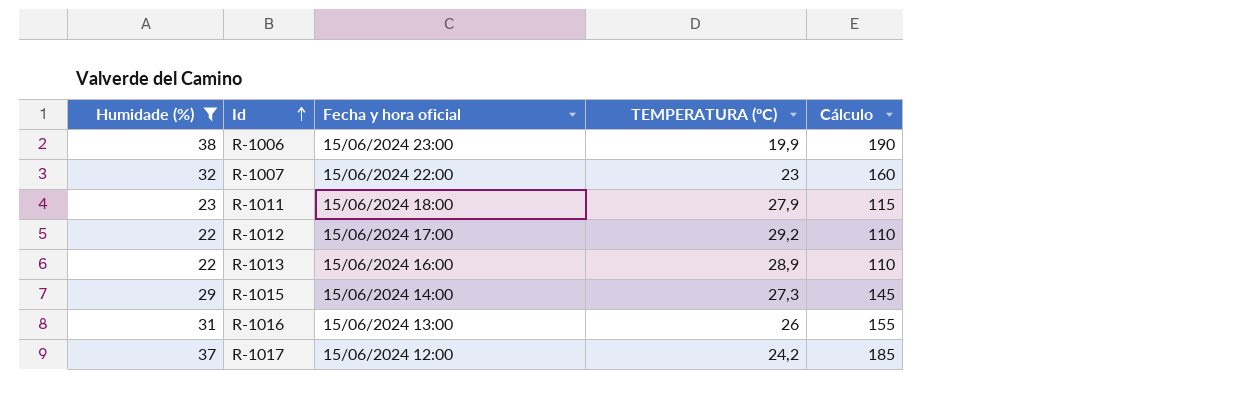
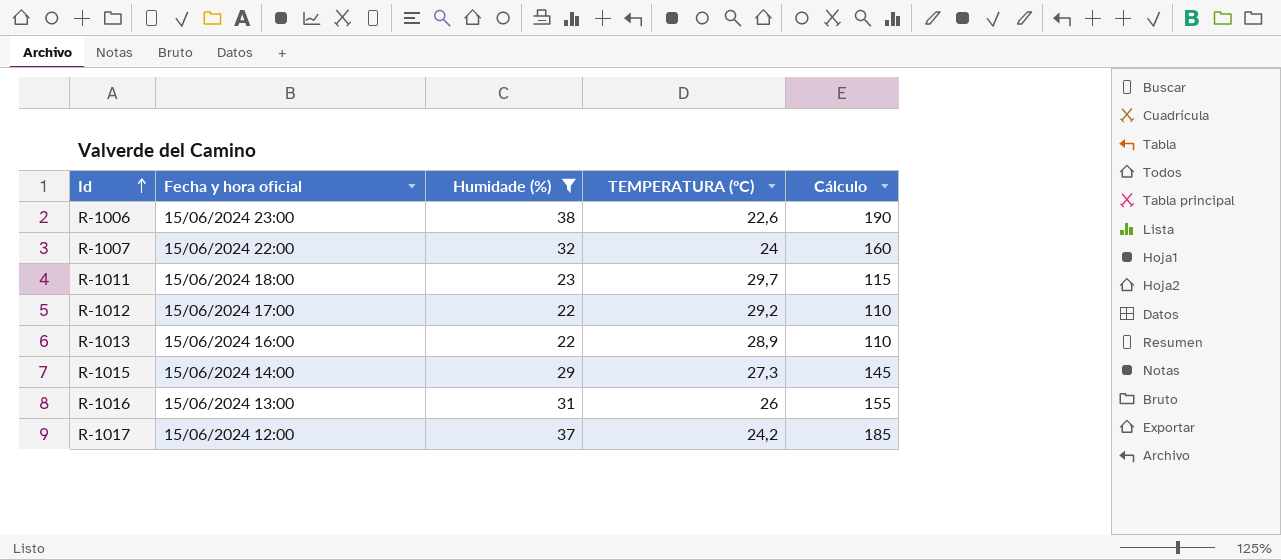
column Humidade (%) | position: 1 -> 3
R-1006 | TEMPERATURA (ºC): 19,9 -> 22,6
R-1007 | TEMPERATURA (ºC): 23 -> 24
R-1011 | TEMPERATURA (ºC): 27,9 -> 29,7

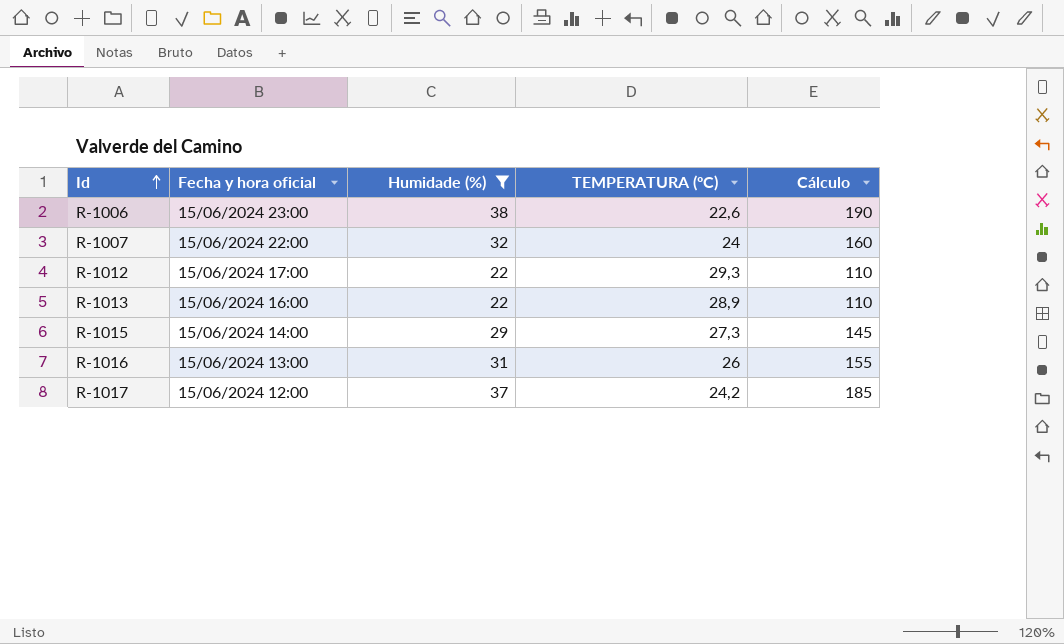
row R-1011: 15/06/2024 18:00 | 23 | 29,7 | 115 -> none
R-1012 | TEMPERATURA (ºC): 29,2 -> 29,3

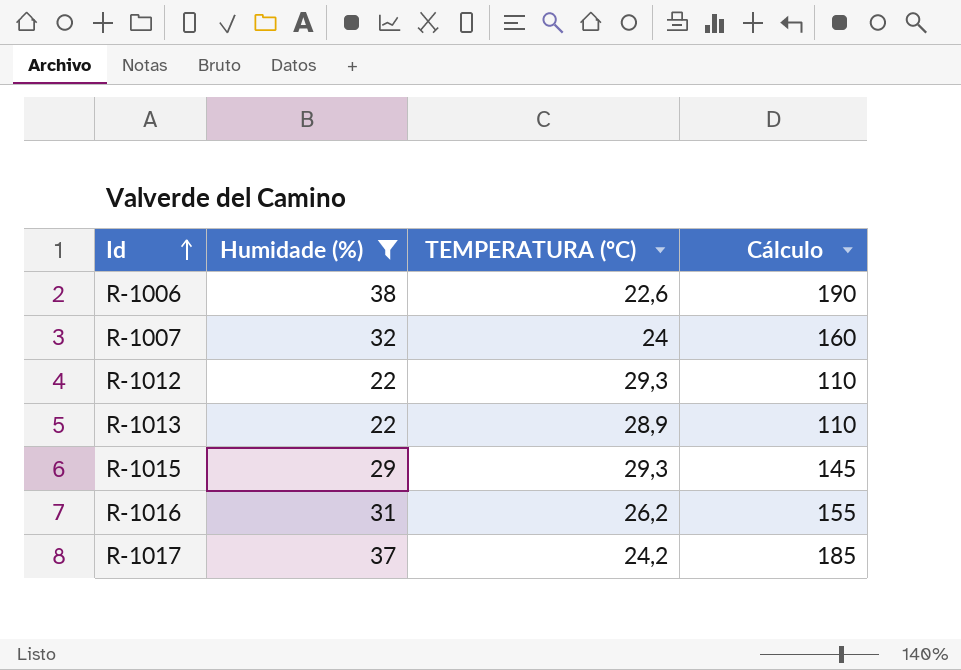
column Fecha y hora oficial | position: 2 -> none
R-1015 | TEMPERATURA (ºC): 27,3 -> 29,3
R-1016 | TEMPERATURA (ºC): 26 -> 26,2

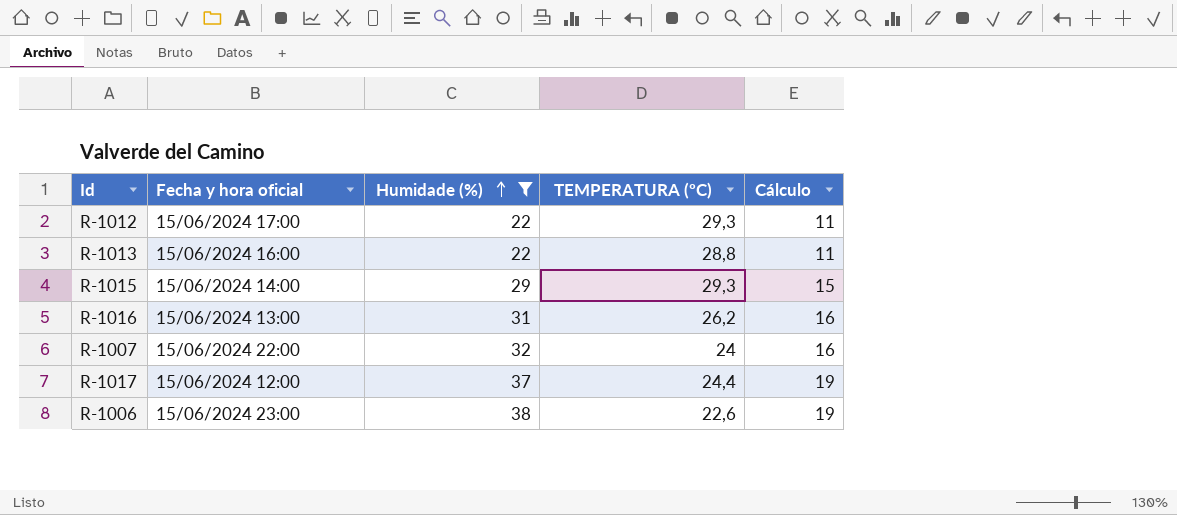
row order: Id ascending -> Humidade (%) ascending
column Fecha y hora oficial | position: none -> 2
column Cálculo | formula: [Humidade (%)] * 5 -> [Humidade (%)] * 0,5
R-1013 | TEMPERATURA (ºC): 28,9 -> 28,8
R-1017 | TEMPERATURA (ºC): 24,2 -> 24,4

